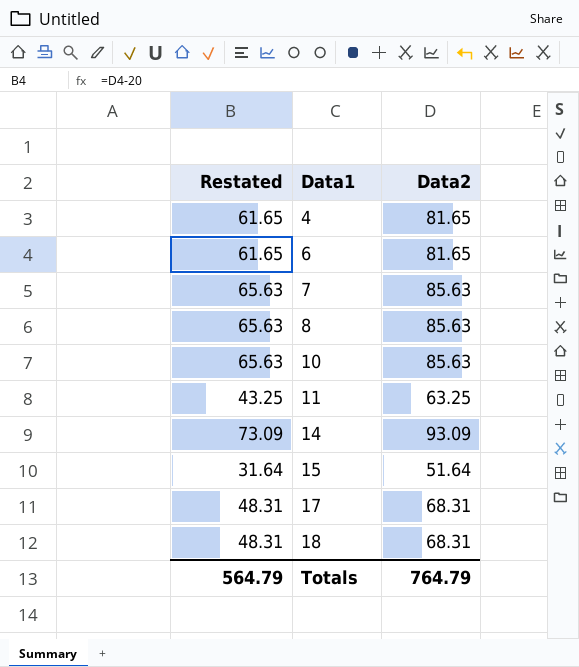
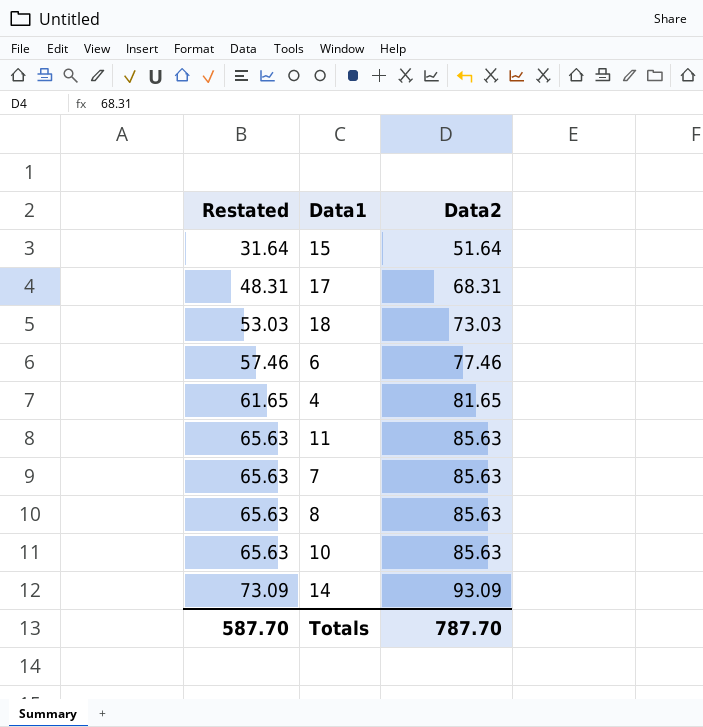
row order: Data1 ascending -> Restated ascending
18 | Restated: 48.31 -> 53.03
18 | Data2: 68.31 -> 73.03
6 | Restated: 61.65 -> 57.46
6 | Data2: 81.65 -> 77.46
11 | Restated: 43.25 -> 65.63
11 | Data2: 63.25 -> 85.63
Totals | Restated: 564.79 -> 587.70
Totals | Data2: 764.79 -> 787.70

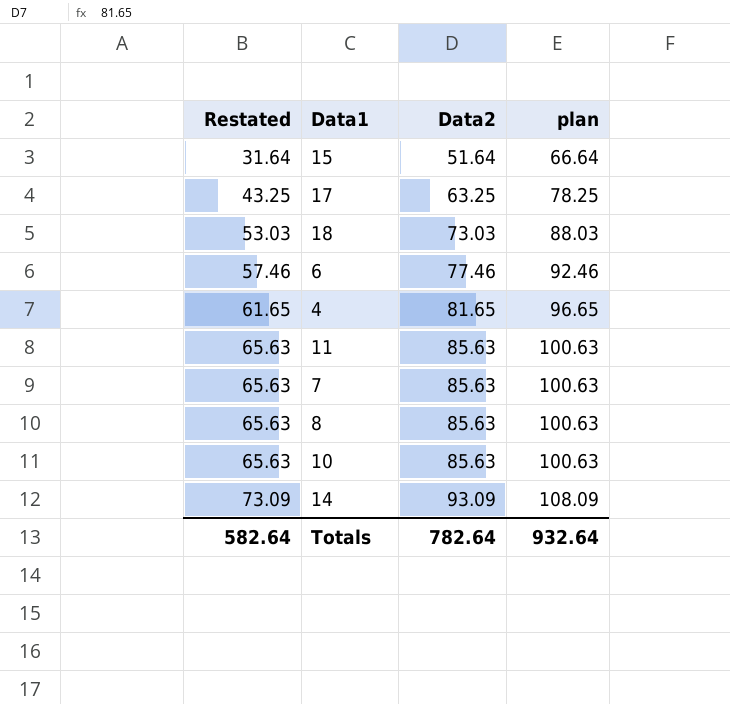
column plan | formula: none -> [Data2] + 15
17 | Restated: 48.31 -> 43.25
17 | Data2: 68.31 -> 63.25
Totals | Restated: 587.70 -> 582.64
Totals | Data2: 787.70 -> 782.64

